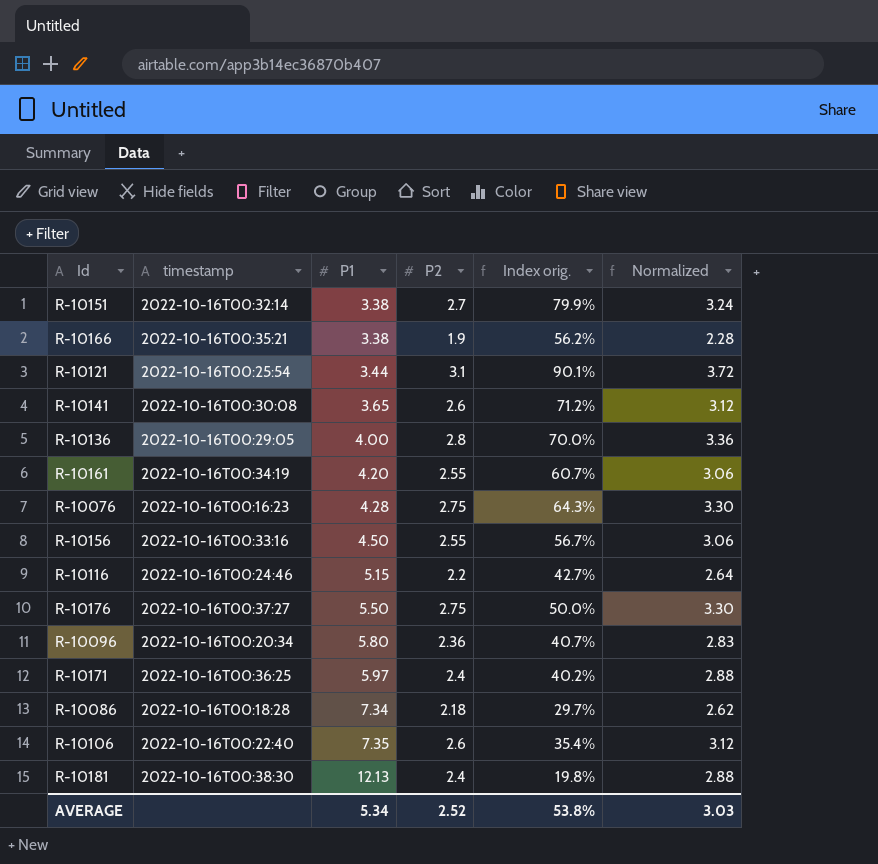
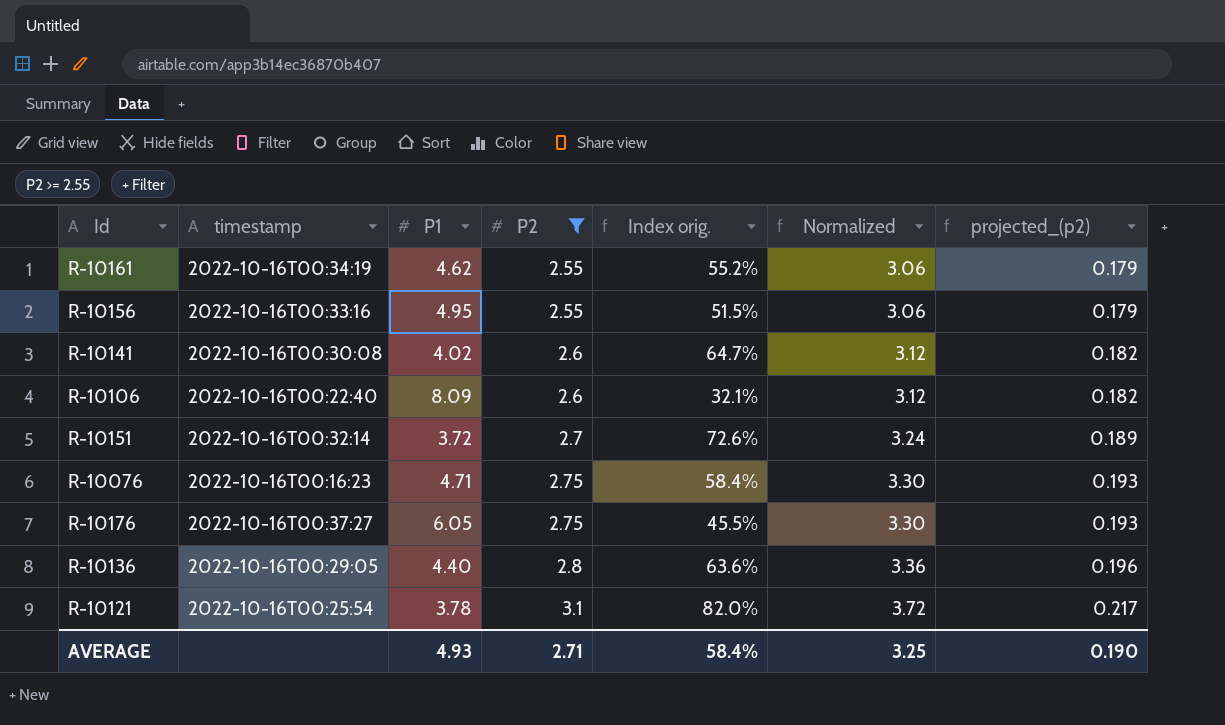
filter: none -> P2 >= 2.55
row order: P1 ascending -> P2 ascending
column projected_(p2) | formula: none -> [P2] * 0.07
R-10161 | P1: 4.20 -> 4.62
R-10161 | Index orig.: 60.7% -> 55.2%
R-10156 | P1: 4.50 -> 4.95
R-10156 | Index orig.: 56.7% -> 51.5%
R-10141 | P1: 3.65 -> 4.02
R-10141 | Index orig.: 71.2% -> 64.7%
R-10106 | P1: 7.35 -> 8.09
R-10106 | Index orig.: 35.4% -> 32.1%
R-10151 | P1: 3.38 -> 3.72
R-10151 | Index orig.: 79.9% -> 72.6%
R-10076 | P1: 4.28 -> 4.71
R-10076 | Index orig.: 64.3% -> 58.4%
R-10176 | P1: 5.50 -> 6.05
R-10176 | Index orig.: 50.0% -> 45.5%
R-10136 | P1: 4.00 -> 4.40
R-10136 | Index orig.: 70.0% -> 63.6%
R-10121 | P1: 3.44 -> 3.78
R-10121 | Index orig.: 90.1% -> 82.0%
AVERAGE | P1: 5.34 -> 4.93
AVERAGE | P2: 2.52 -> 2.71
AVERAGE | Index orig.: 53.8% -> 58.4%
AVERAGE | Normalized: 3.03 -> 3.25

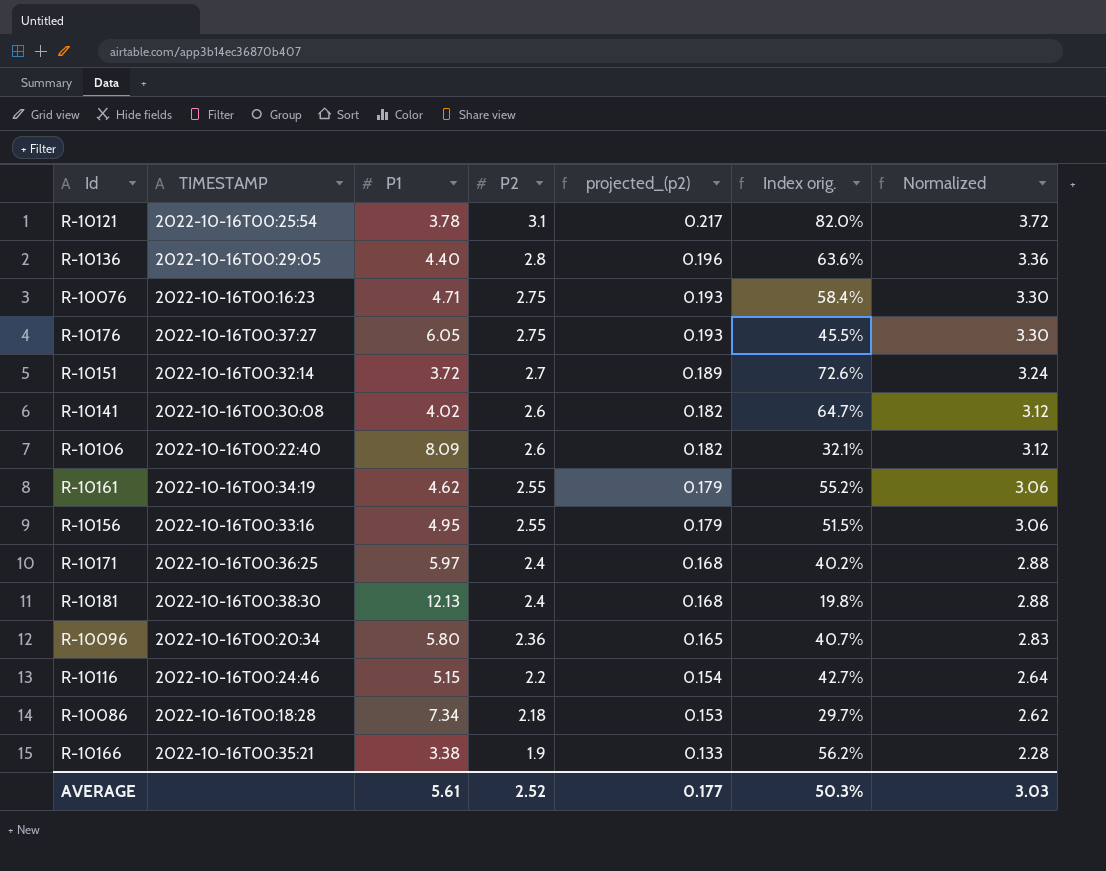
filter: P2 >= 2.55 -> none
row order: P2 ascending -> P2 descending
column name: timestamp -> TIMESTAMP
column projected_(p2) | position: 7 -> 5
AVERAGE | P1: 4.93 -> 5.61
AVERAGE | P2: 2.71 -> 2.52
AVERAGE | projected_(p2): 0.190 -> 0.177
AVERAGE | Index orig.: 58.4% -> 50.3%
AVERAGE | Normalized: 3.25 -> 3.03

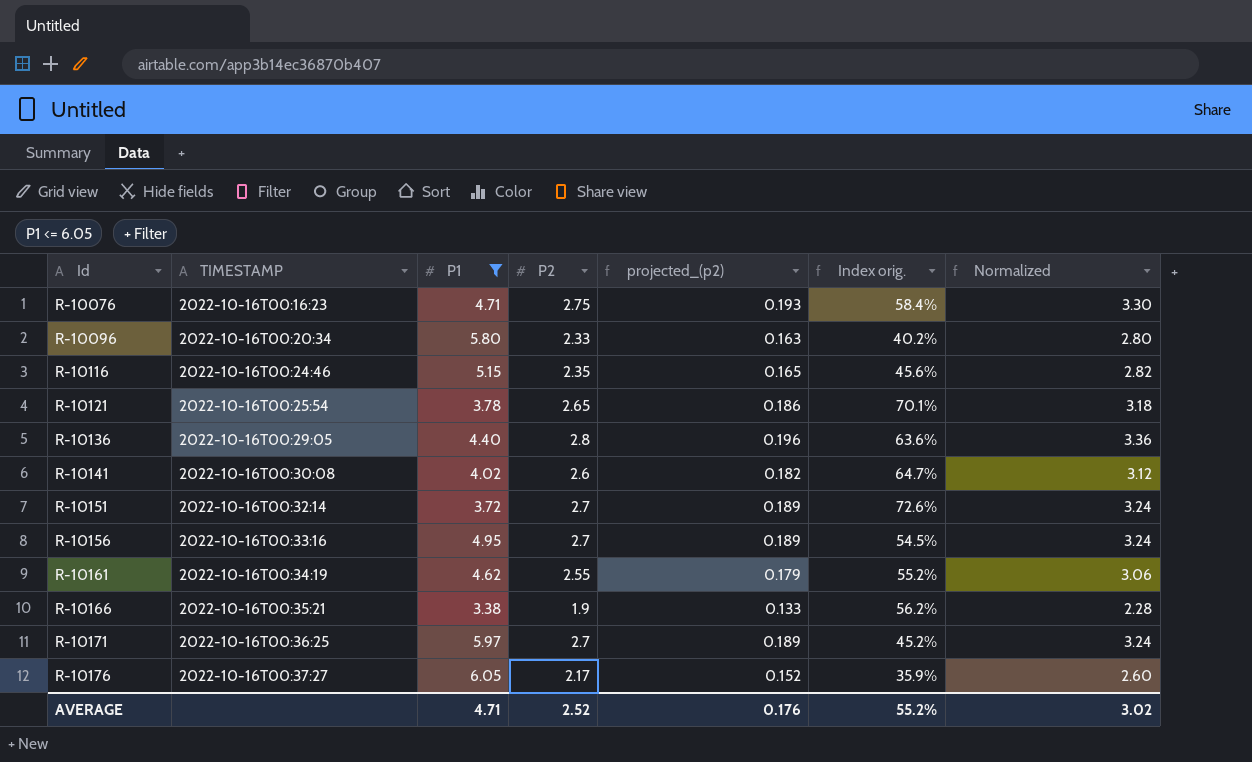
filter: none -> P1 <= 6.05
row order: P2 descending -> Id ascending
R-10096 | P2: 2.36 -> 2.33
R-10096 | projected_(p2): 0.165 -> 0.163
R-10096 | Index orig.: 40.7% -> 40.2%
R-10096 | Normalized: 2.83 -> 2.80
R-10116 | P2: 2.2 -> 2.35
R-10116 | projected_(p2): 0.154 -> 0.165
R-10116 | Index orig.: 42.7% -> 45.6%
R-10116 | Normalized: 2.64 -> 2.82
R-10121 | P2: 3.1 -> 2.65
R-10121 | projected_(p2): 0.217 -> 0.186
R-10121 | Index orig.: 82.0% -> 70.1%
R-10121 | Normalized: 3.72 -> 3.18
R-10156 | P2: 2.55 -> 2.7
R-10156 | projected_(p2): 0.179 -> 0.189
R-10156 | Index orig.: 51.5% -> 54.5%
R-10156 | Normalized: 3.06 -> 3.24
R-10171 | P2: 2.4 -> 2.7
R-10171 | projected_(p2): 0.168 -> 0.189
R-10171 | Index orig.: 40.2% -> 45.2%
R-10171 | Normalized: 2.88 -> 3.24
R-10176 | P2: 2.75 -> 2.17
R-10176 | projected_(p2): 0.193 -> 0.152
R-10176 | Index orig.: 45.5% -> 35.9%
R-10176 | Normalized: 3.30 -> 2.60
AVERAGE | P1: 5.61 -> 4.71
AVERAGE | projected_(p2): 0.177 -> 0.176
AVERAGE | Index orig.: 50.3% -> 55.2%
AVERAGE | Normalized: 3.03 -> 3.02

